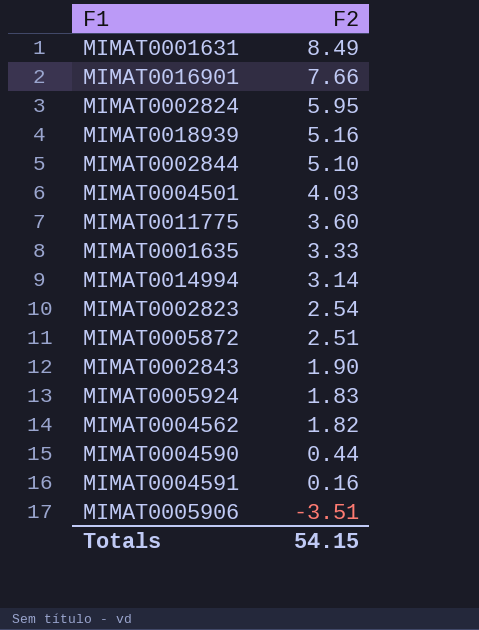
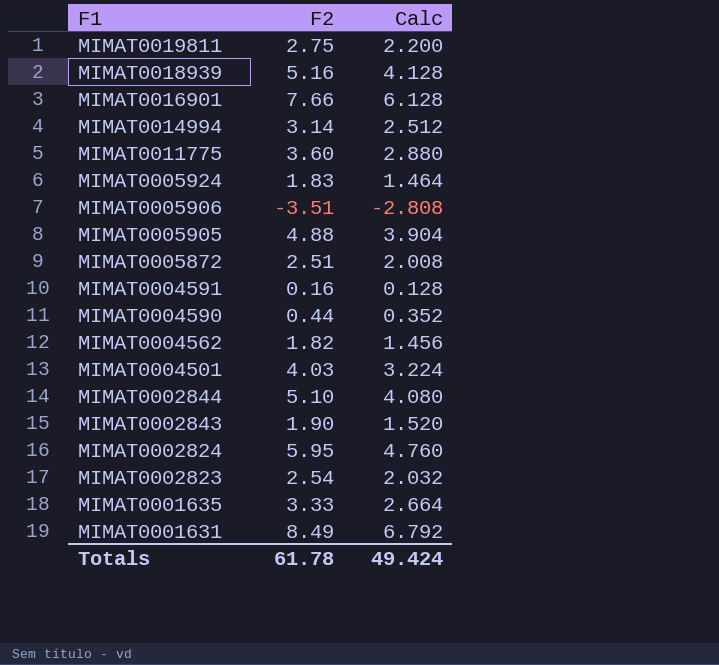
row order: F2 descending -> F1 descending
column Calc | formula: none -> [F2] * 0.8
row MIMAT0019811: none -> 2.75 | 2.200
row MIMAT0005905: none -> 4.88 | 3.904
Totals | F2: 54.15 -> 61.78

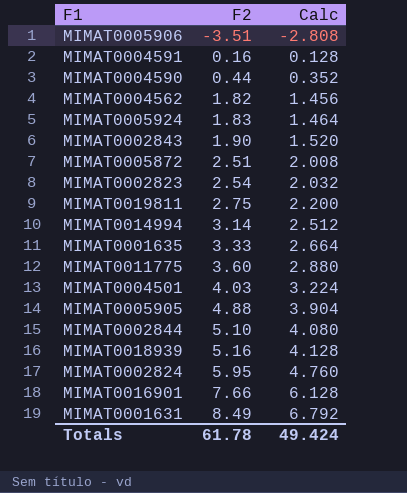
row order: F1 descending -> F2 ascending

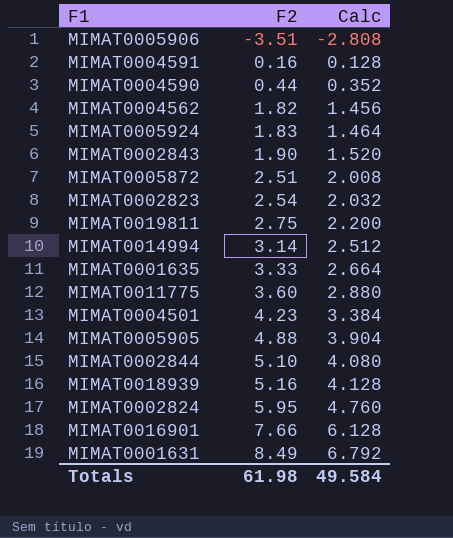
MIMAT0004501 | F2: 4.03 -> 4.23
MIMAT0004501 | Calc: 3.224 -> 3.384
Totals | F2: 61.78 -> 61.98
Totals | Calc: 49.424 -> 49.584

